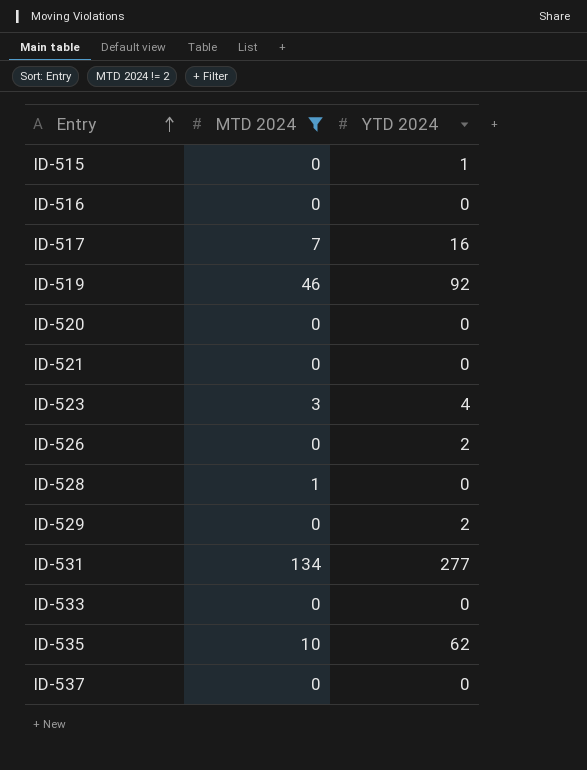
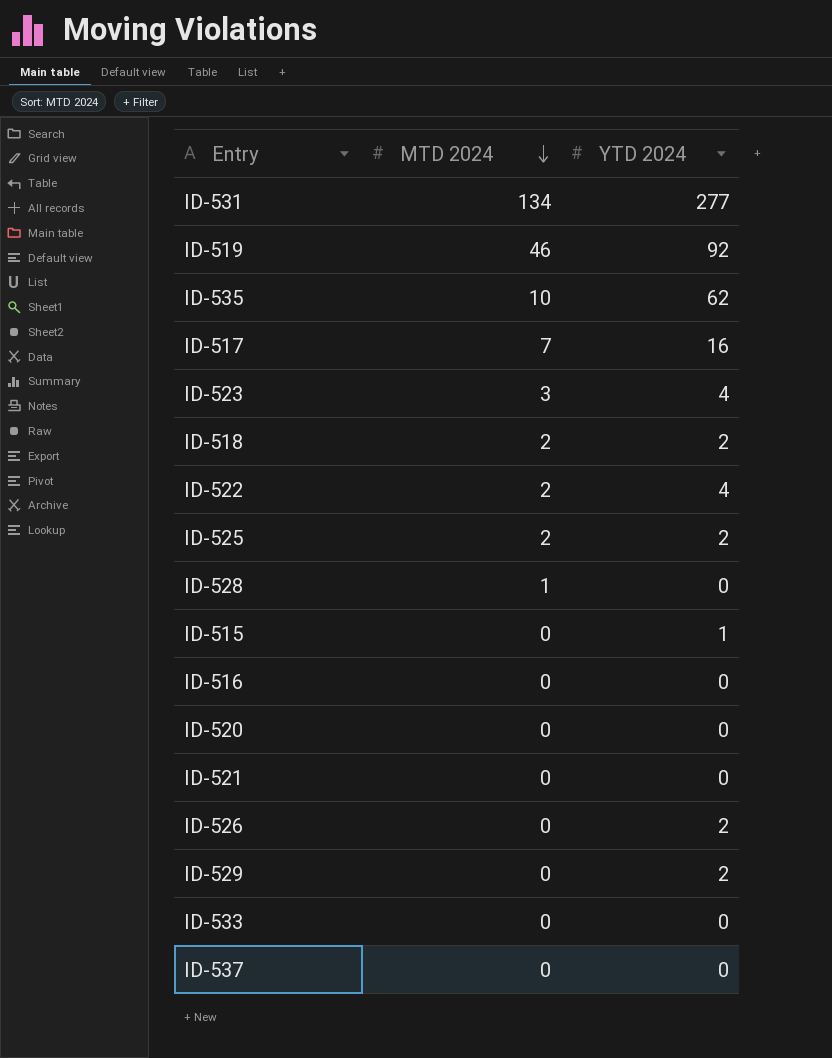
filter: MTD 2024 != 2 -> none
row order: Entry ascending -> MTD 2024 descending

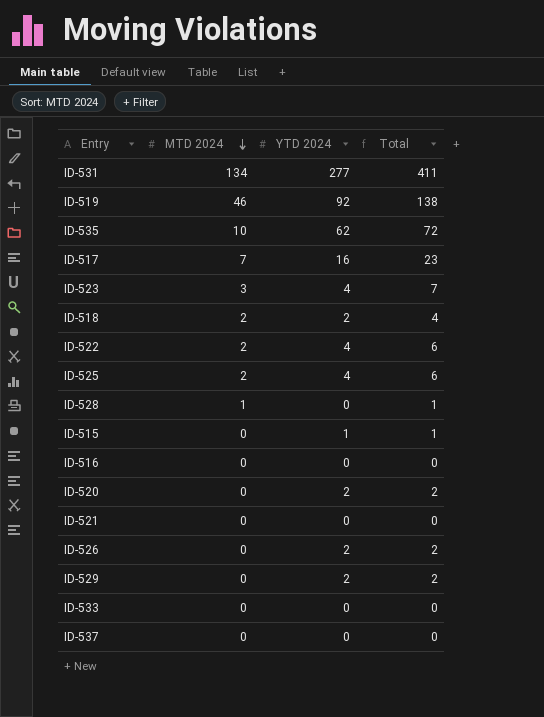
column Total | formula: none -> [MTD 2024] + [YTD 2024]
ID-525 | YTD 2024: 2 -> 4
ID-520 | YTD 2024: 0 -> 2

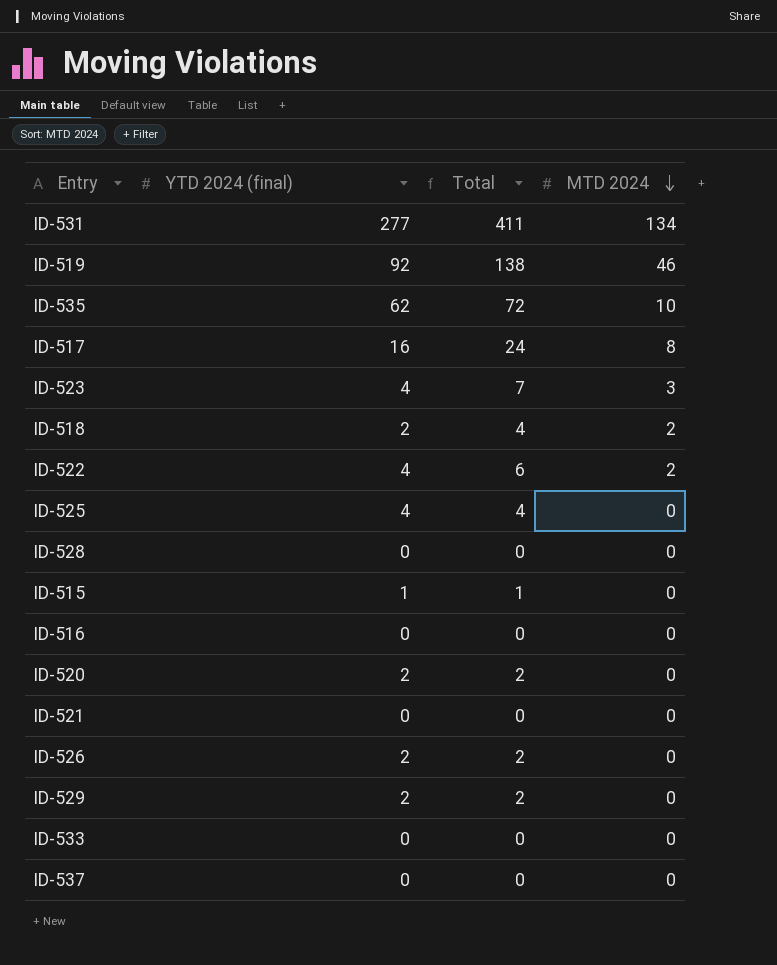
column name: YTD 2024 -> YTD 2024 (final)
column MTD 2024 | position: 2 -> 4
ID-517 | Total: 23 -> 24
ID-517 | MTD 2024: 7 -> 8
ID-525 | Total: 6 -> 4
ID-525 | MTD 2024: 2 -> 0
ID-528 | Total: 1 -> 0
ID-528 | MTD 2024: 1 -> 0

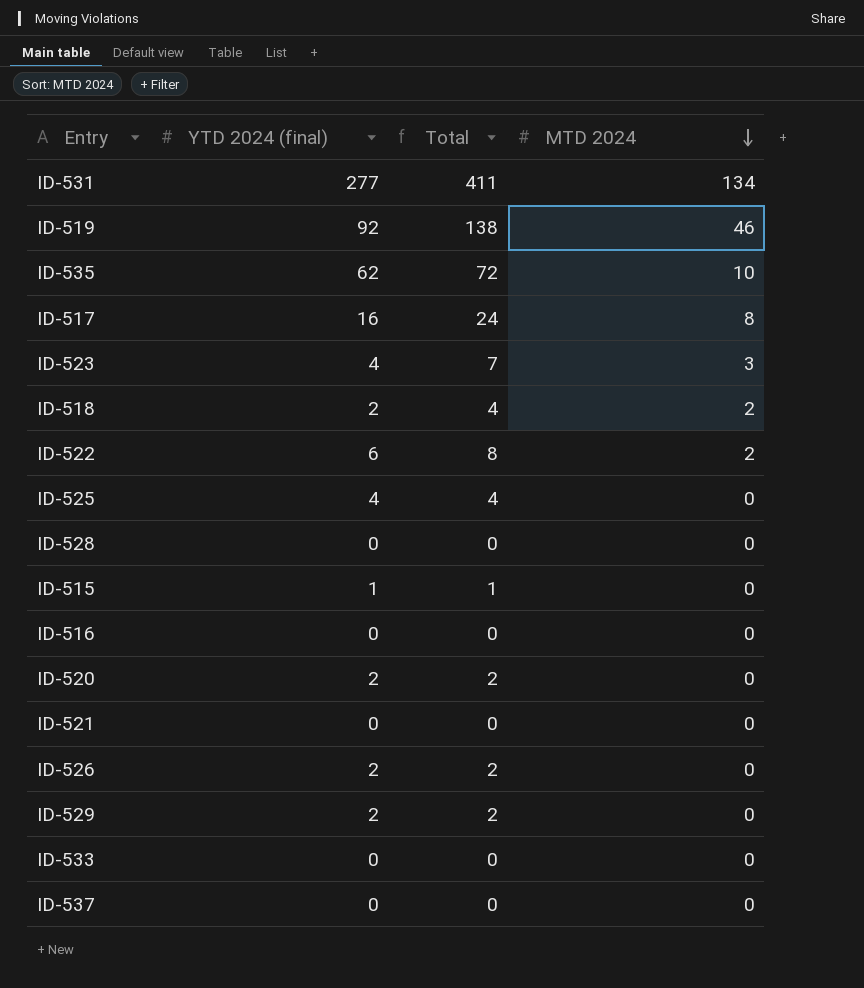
ID-522 | YTD 2024 (final): 4 -> 6
ID-522 | Total: 6 -> 8

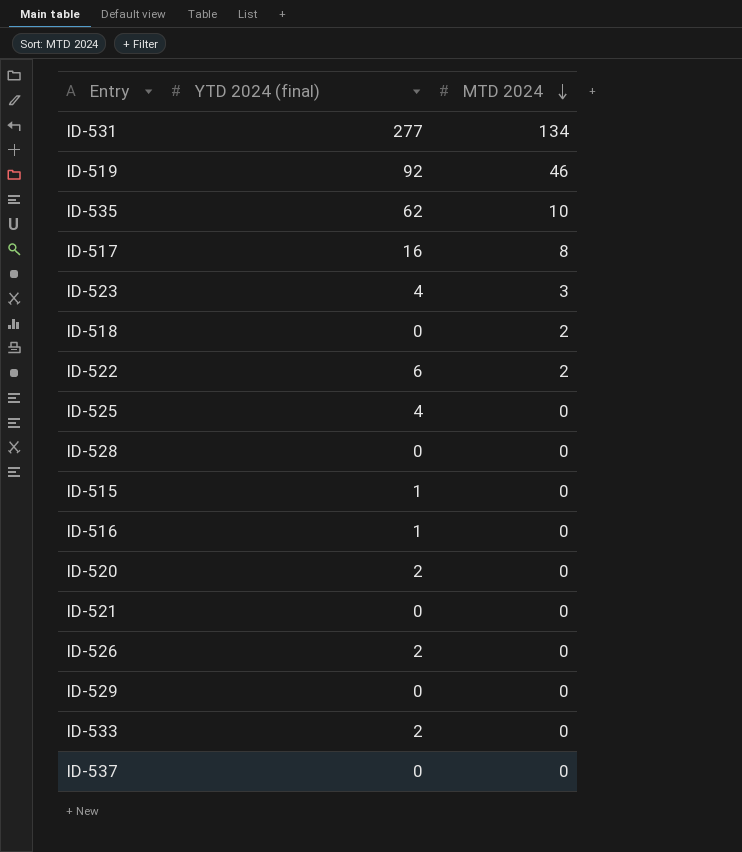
column Total | formula: [YTD 2024 (final)] + [MTD 2024] -> none
ID-518 | YTD 2024 (final): 2 -> 0
ID-516 | YTD 2024 (final): 0 -> 1
ID-529 | YTD 2024 (final): 2 -> 0
ID-533 | YTD 2024 (final): 0 -> 2

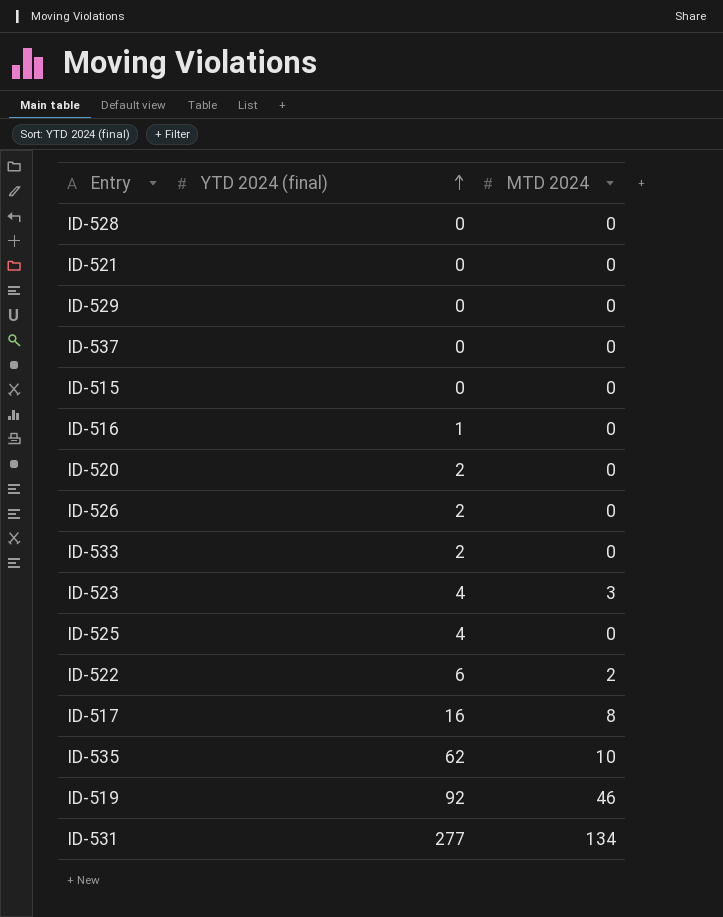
row order: MTD 2024 descending -> YTD 2024 (final) ascending
row ID-518: 0 | 2 -> none
ID-515 | YTD 2024 (final): 1 -> 0

